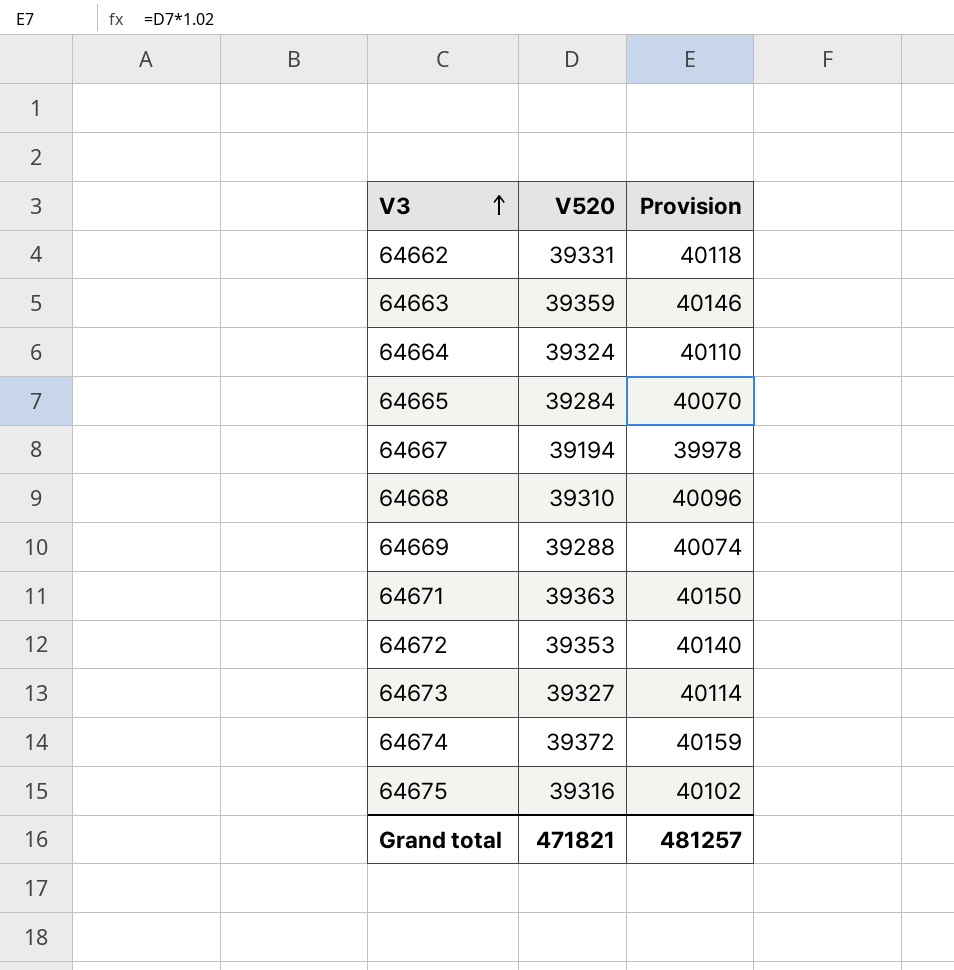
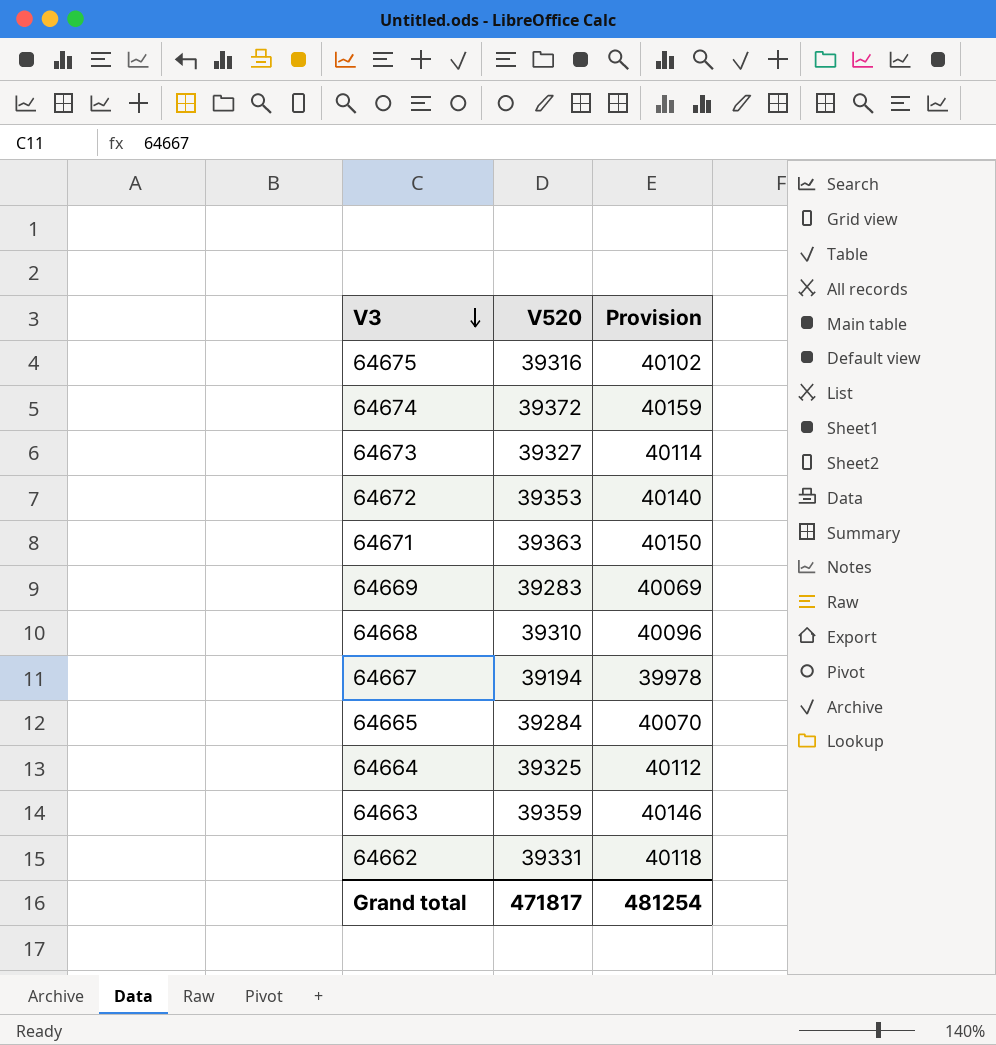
row order: V3 ascending -> V3 descending
64669 | V520: 39288 -> 39283
64669 | Provision: 40074 -> 40069
64664 | V520: 39324 -> 39325
64664 | Provision: 40110 -> 40112
Grand total | V520: 471821 -> 471817
Grand total | Provision: 481257 -> 481254

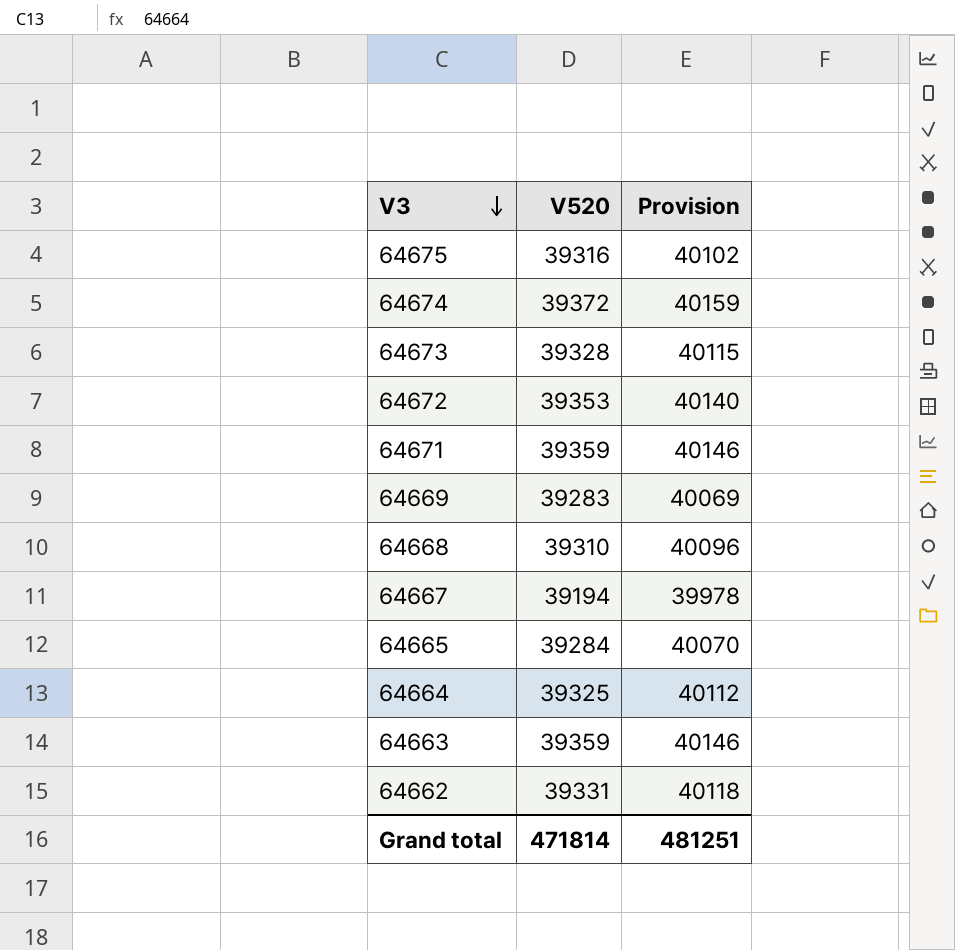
64673 | V520: 39327 -> 39328
64673 | Provision: 40114 -> 40115
64671 | V520: 39363 -> 39359
64671 | Provision: 40150 -> 40146
Grand total | V520: 471817 -> 471814
Grand total | Provision: 481254 -> 481251

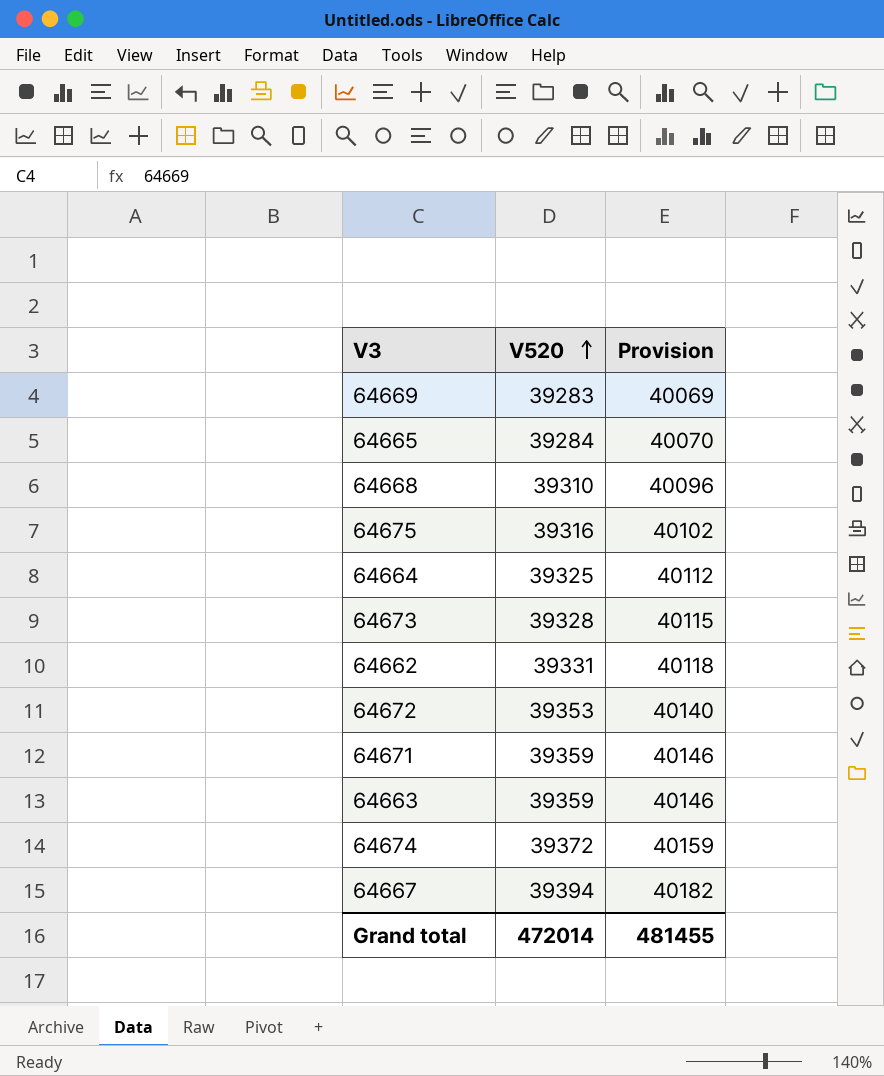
row order: V3 descending -> V520 ascending
64667 | V520: 39194 -> 39394
64667 | Provision: 39978 -> 40182
Grand total | V520: 471814 -> 472014
Grand total | Provision: 481251 -> 481455

